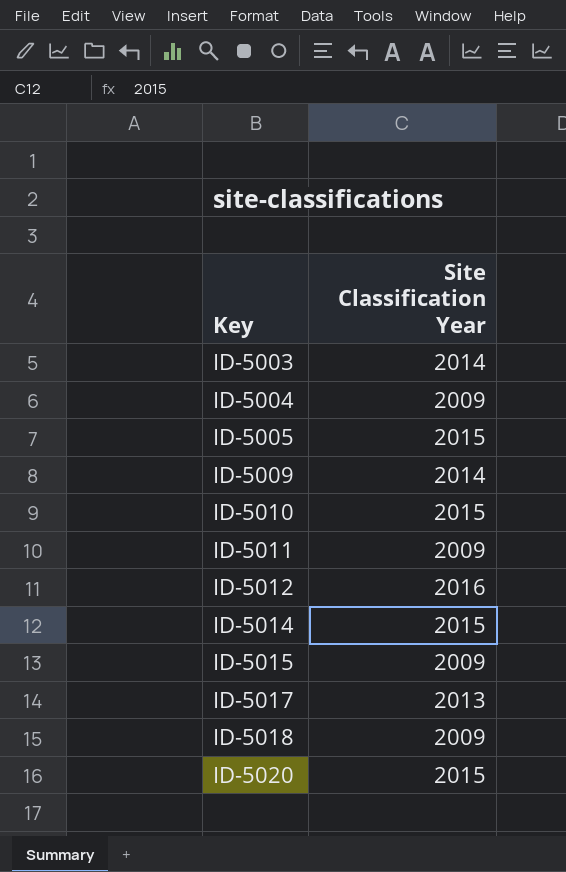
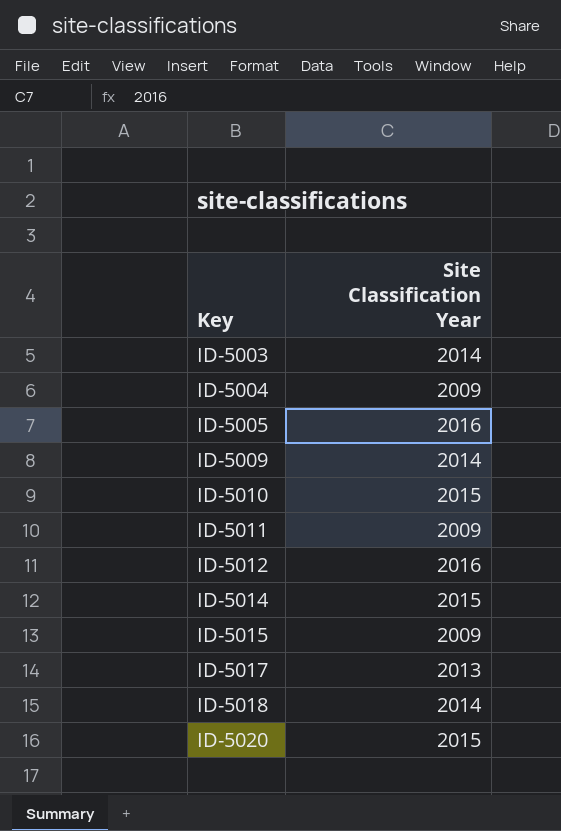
ID-5005 | Site Classification Year: 2015 -> 2016
ID-5018 | Site Classification Year: 2009 -> 2014

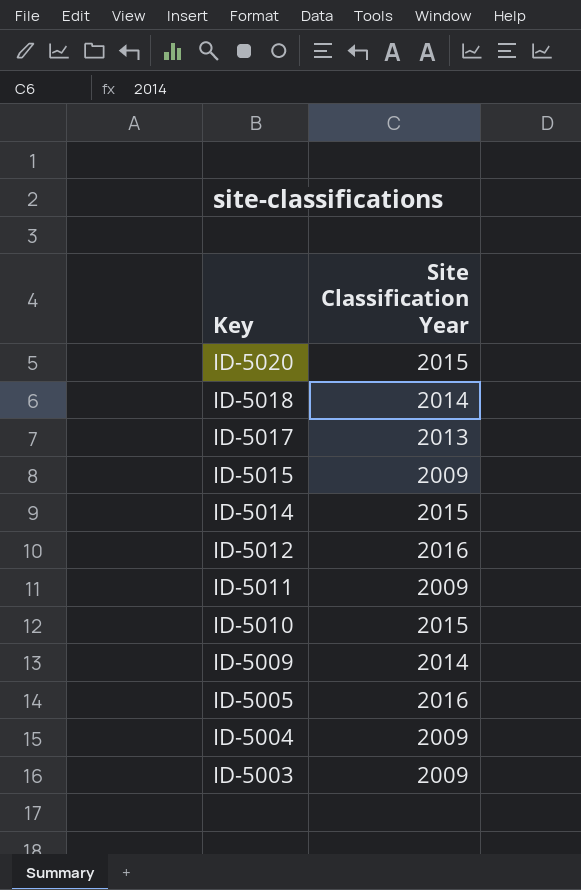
row order: Key ascending -> Key descending
ID-5003 | Site Classification Year: 2014 -> 2009

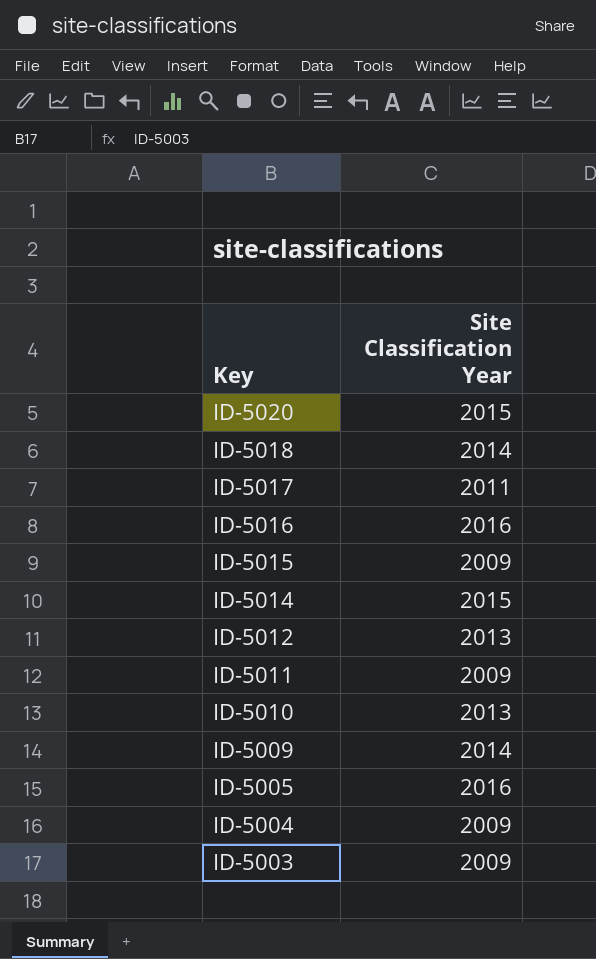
ID-5017 | Site Classification Year: 2013 -> 2011
row ID-5016: none -> 2016
ID-5012 | Site Classification Year: 2016 -> 2013
ID-5010 | Site Classification Year: 2015 -> 2013

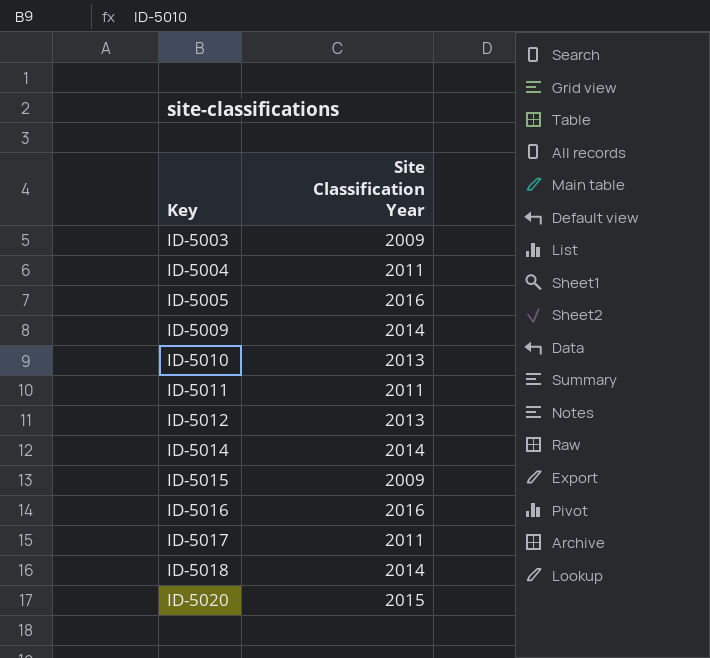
row order: Key descending -> Key ascending
ID-5004 | Site Classification Year: 2009 -> 2011
ID-5011 | Site Classification Year: 2009 -> 2011
ID-5014 | Site Classification Year: 2015 -> 2014

